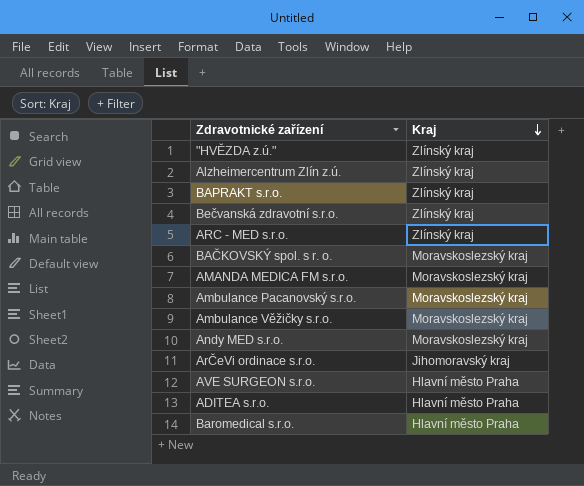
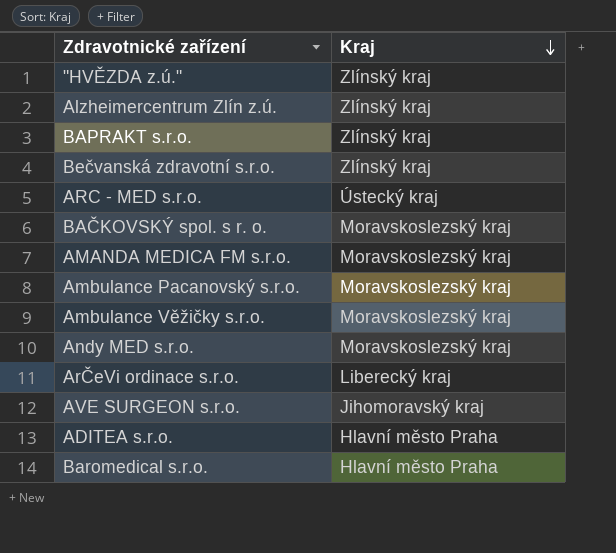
ARC - MED s.r.o. | Kraj: Zlínský kraj -> Ústecký kraj
ArČeVi ordinace s.r.o. | Kraj: Jihomoravský kraj -> Liberecký kraj
AVE SURGEON s.r.o. | Kraj: Hlavní město Praha -> Jihomoravský kraj

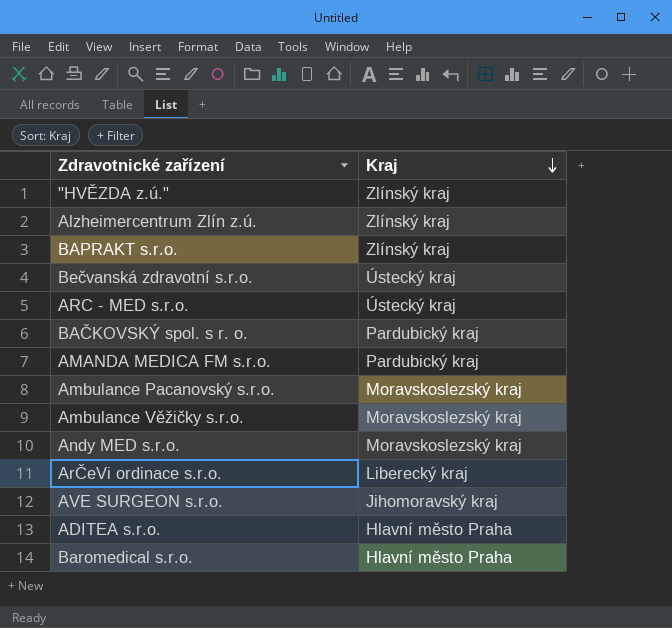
Bečvanská zdravotní s.r.o. | Kraj: Zlínský kraj -> Ústecký kraj
BAČKOVSKÝ spol. s r. o. | Kraj: Moravskoslezský kraj -> Pardubický kraj
AMANDA MEDICA FM s.r.o. | Kraj: Moravskoslezský kraj -> Pardubický kraj

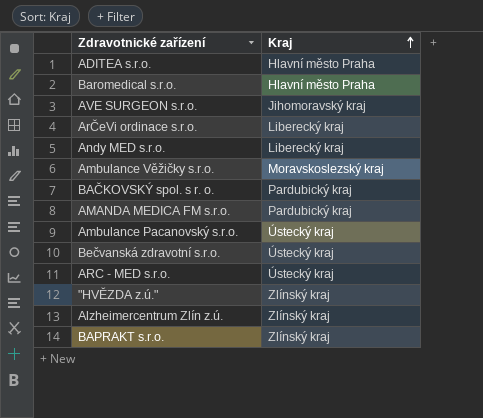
row order: Kraj descending -> Kraj ascending
Andy MED s.r.o. | Kraj: Moravskoslezský kraj -> Liberecký kraj
Ambulance Pacanovský s.r.o. | Kraj: Moravskoslezský kraj -> Ústecký kraj

